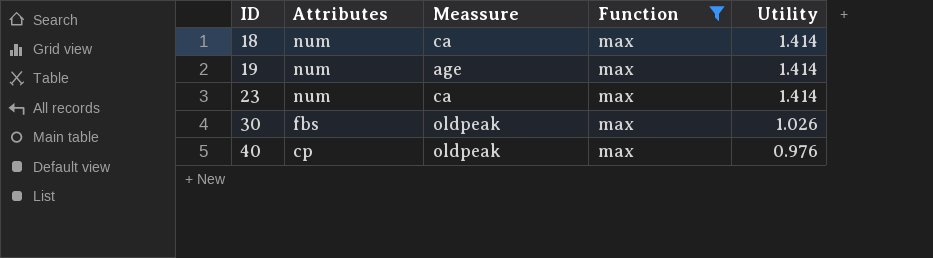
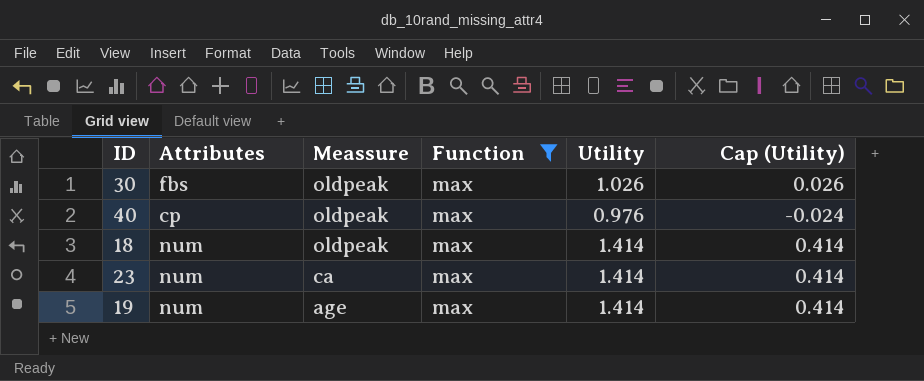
row order: ID ascending -> Meassure descending
column Cap (Utility) | formula: none -> [Utility] - 1
18 | Meassure: ca -> oldpeak

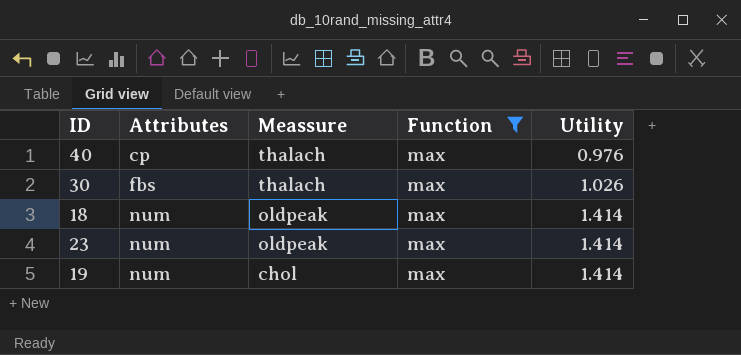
row order: Meassure descending -> Attributes ascending
column Cap (Utility) | formula: [Utility] - 1 -> none
40 | Meassure: oldpeak -> thalach
30 | Meassure: oldpeak -> thalach
23 | Meassure: ca -> oldpeak
19 | Meassure: age -> chol

